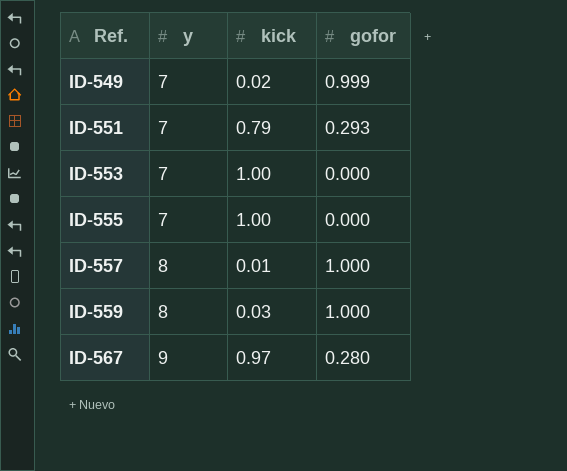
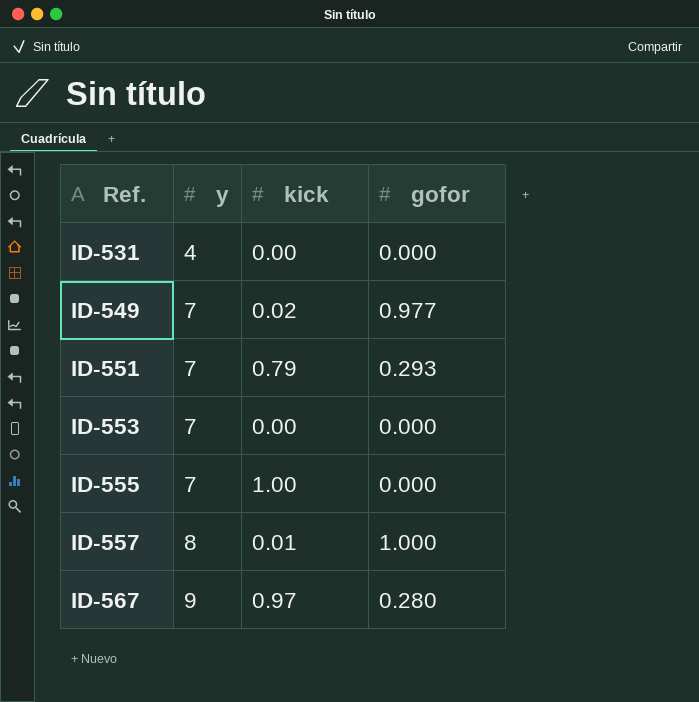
row ID-559: 8 | 0.03 | 1.000 -> none
row ID-531: none -> 4 | 0.00 | 0.000
ID-549 | gofor: 0.999 -> 0.977
ID-553 | kick: 1.00 -> 0.00

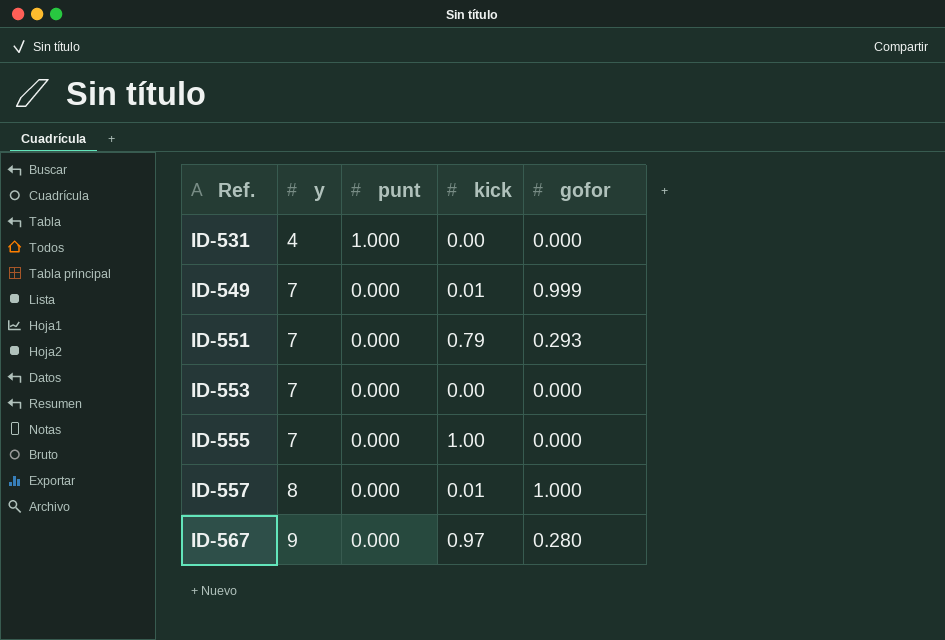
column punt | position: none -> 3
ID-549 | kick: 0.02 -> 0.01
ID-549 | gofor: 0.977 -> 0.999

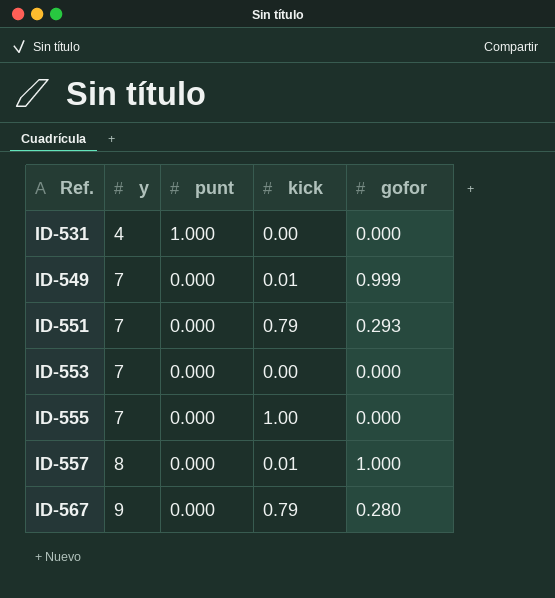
ID-567 | kick: 0.97 -> 0.79

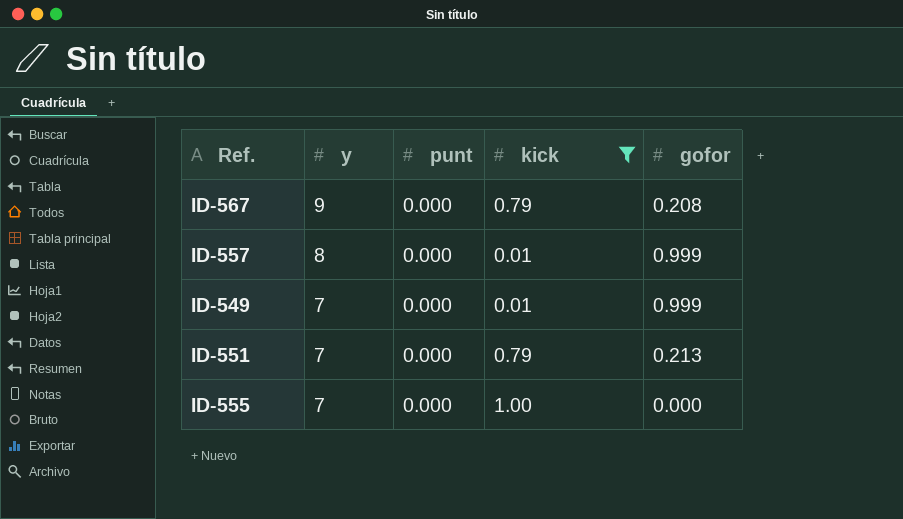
filter: none -> kick != 0.00
row order: Ref. ascending -> y descending
ID-567 | gofor: 0.280 -> 0.208
ID-557 | gofor: 1.000 -> 0.999
ID-551 | gofor: 0.293 -> 0.213

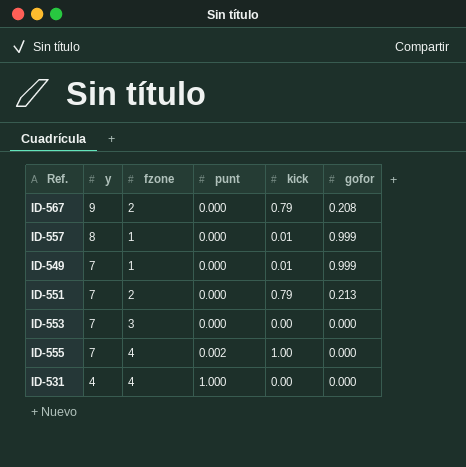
filter: kick != 0.00 -> none
column fzone | position: none -> 3
ID-555 | punt: 0.000 -> 0.002

